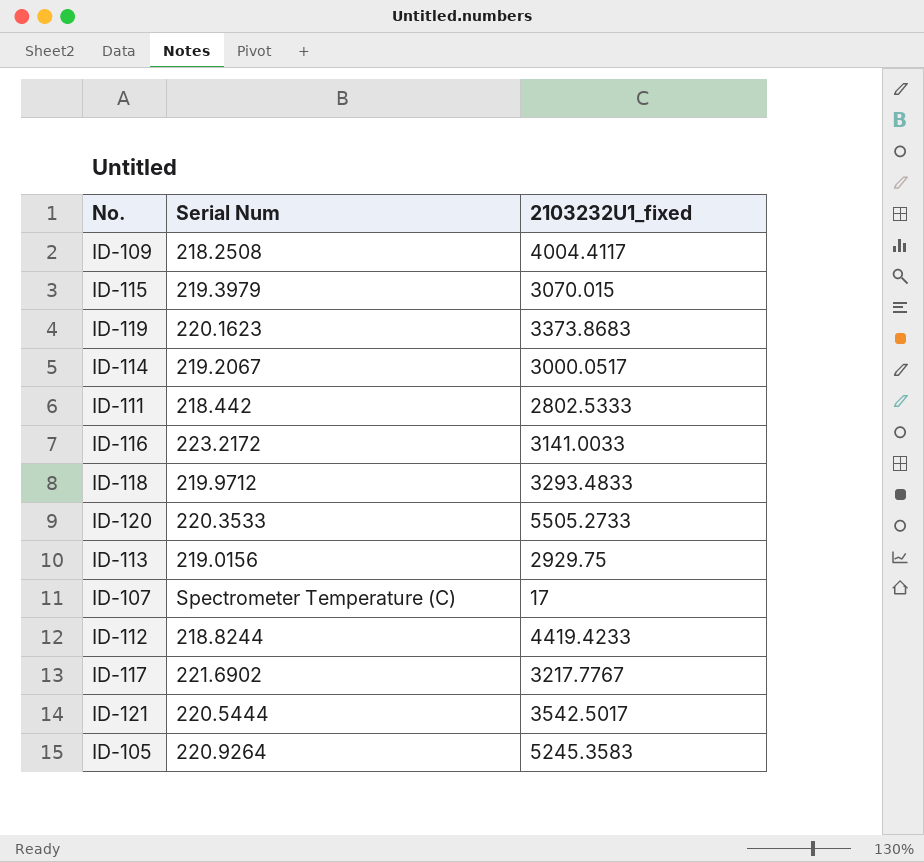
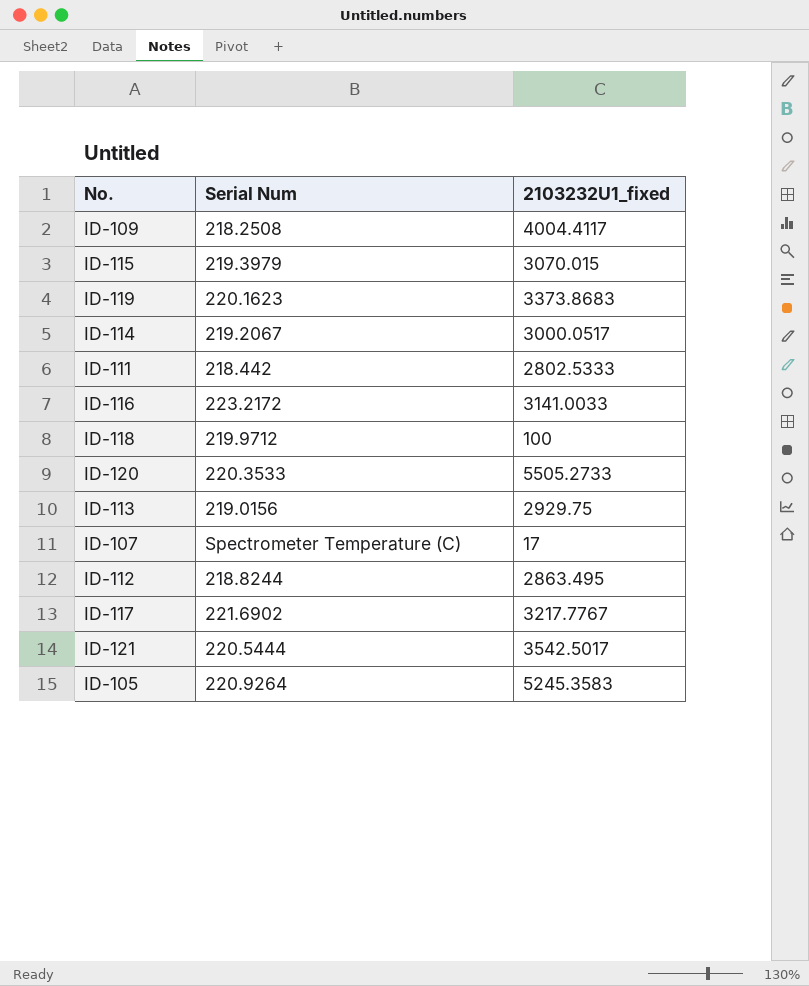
ID-118 | 2103232U1_fixed: 3293.4833 -> 100
ID-112 | 2103232U1_fixed: 4419.4233 -> 2863.495

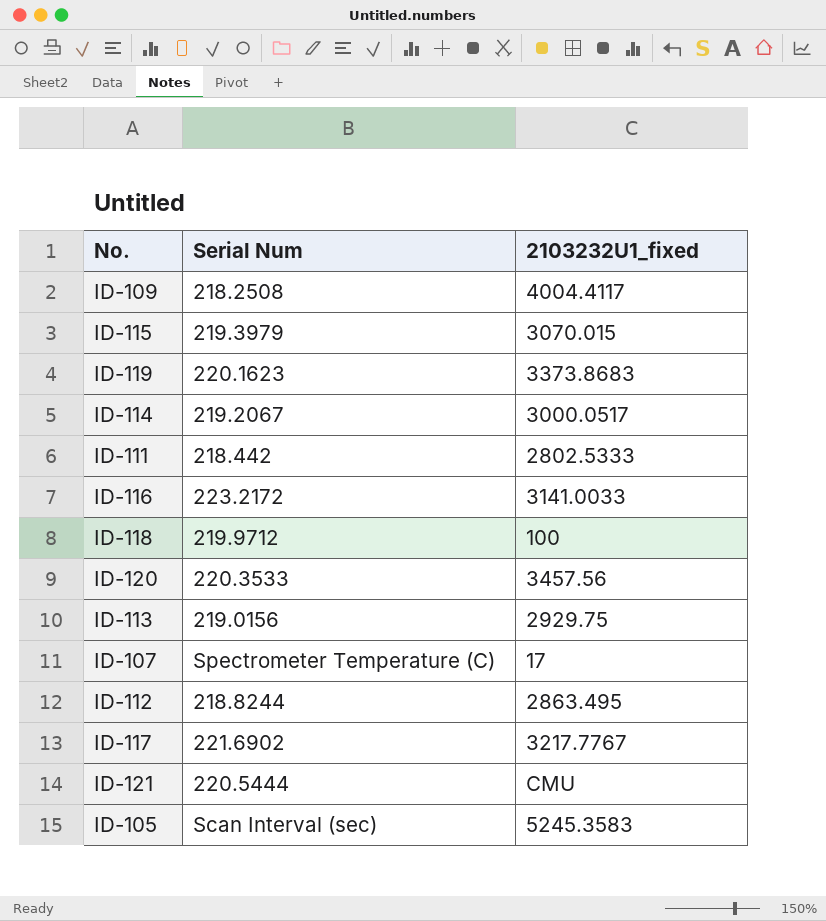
ID-120 | 2103232U1_fixed: 5505.2733 -> 3457.56
ID-121 | 2103232U1_fixed: 3542.5017 -> CMU
ID-105 | Serial Num: 220.9264 -> Scan Interval (sec)

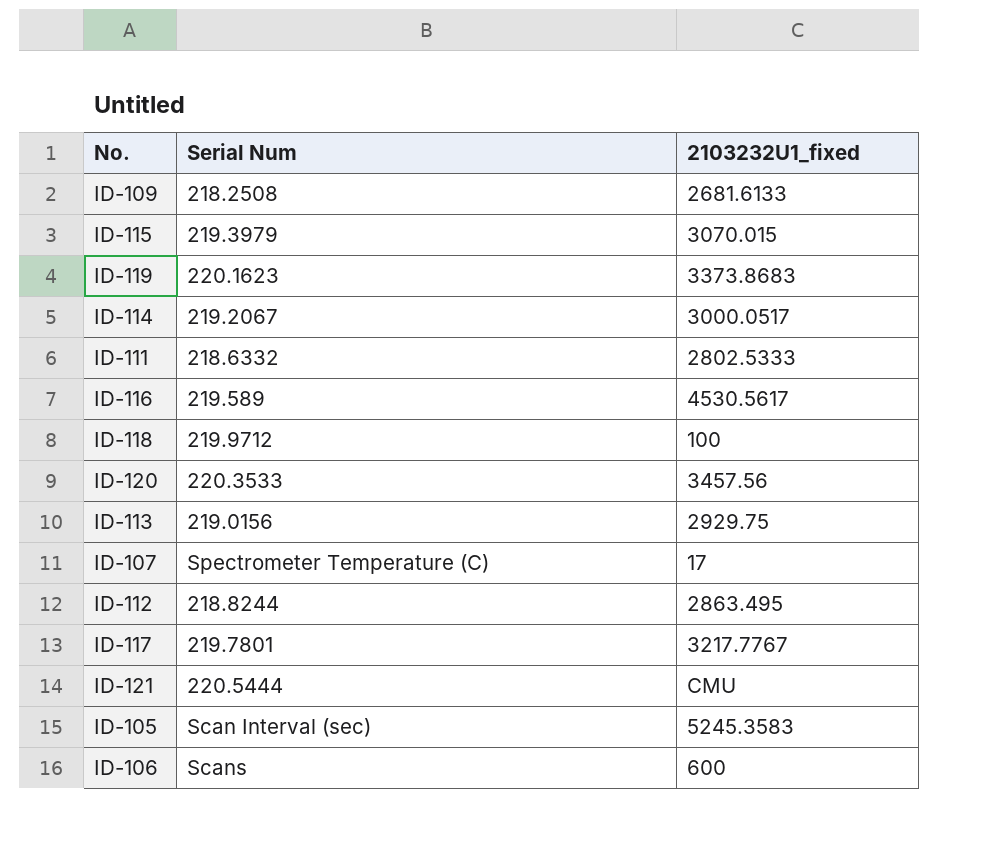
ID-109 | 2103232U1_fixed: 4004.4117 -> 2681.6133
ID-111 | Serial Num: 218.442 -> 218.6332
ID-116 | Serial Num: 223.2172 -> 219.589
ID-116 | 2103232U1_fixed: 3141.0033 -> 4530.5617
ID-117 | Serial Num: 221.6902 -> 219.7801
row ID-106: none -> Scans | 600

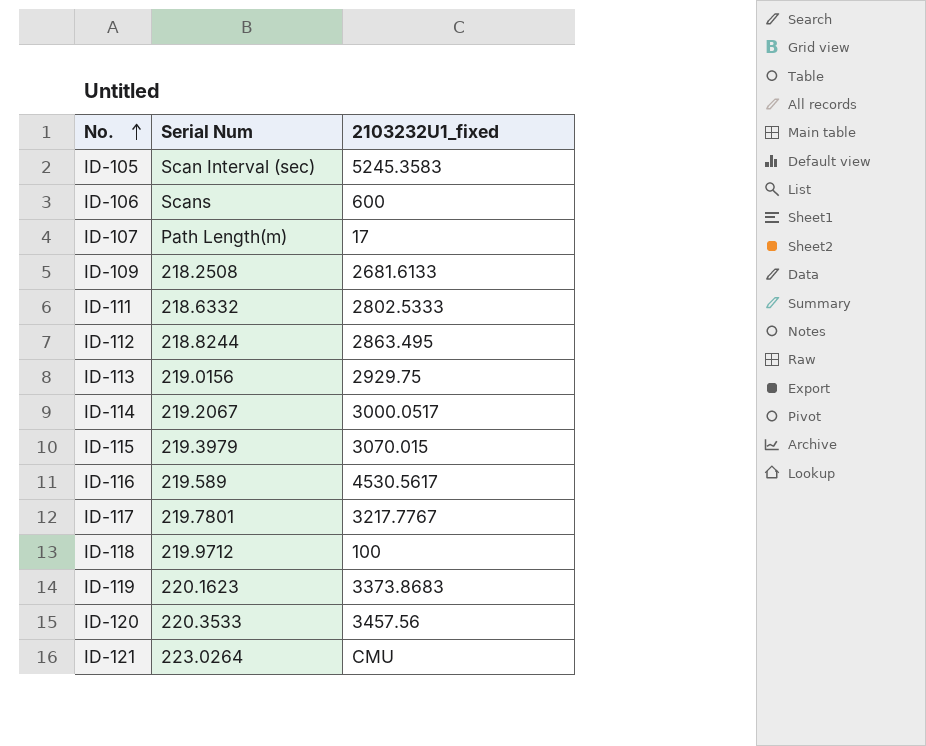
row order: none -> No. ascending
ID-107 | Serial Num: Spectrometer Temperature (C) -> Path Length(m)
ID-121 | Serial Num: 220.5444 -> 223.0264

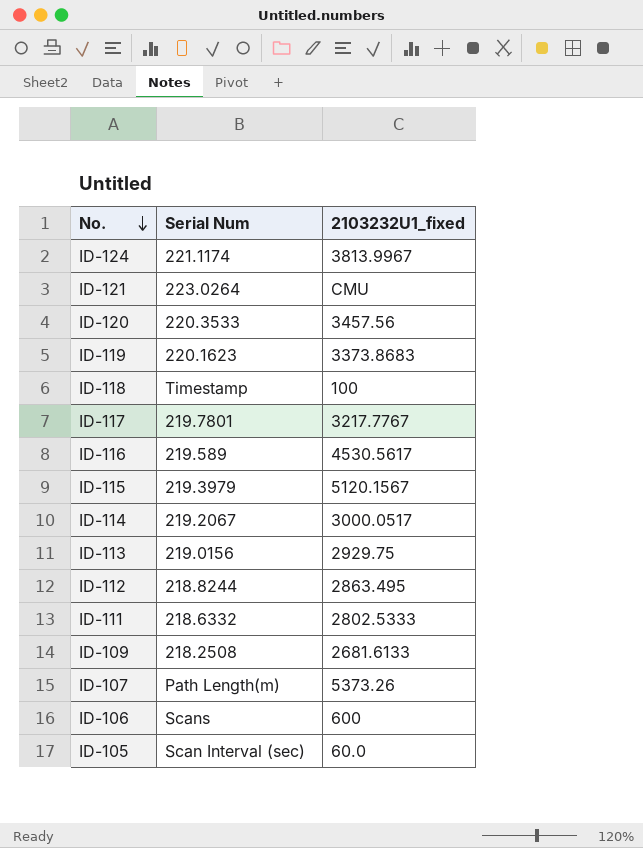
row order: No. ascending -> No. descending
row ID-124: none -> 221.1174 | 3813.9967
ID-118 | Serial Num: 219.9712 -> Timestamp
ID-115 | 2103232U1_fixed: 3070.015 -> 5120.1567
ID-107 | 2103232U1_fixed: 17 -> 5373.26
ID-105 | 2103232U1_fixed: 5245.3583 -> 60.0

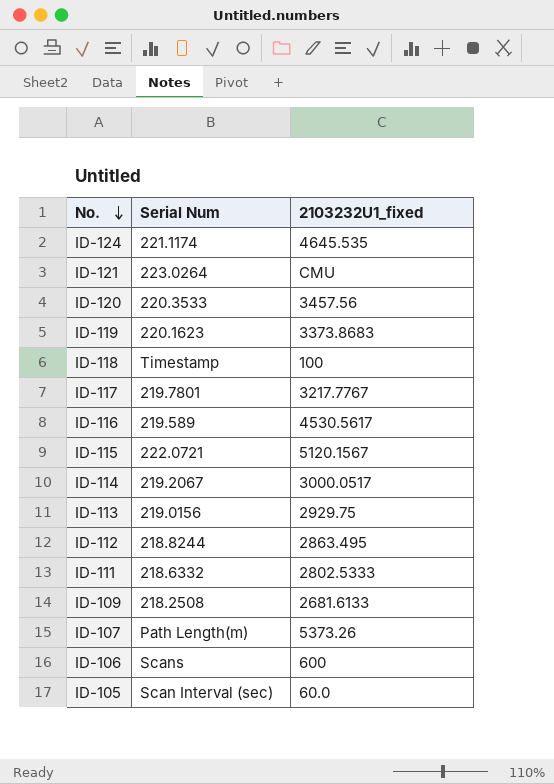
ID-124 | 2103232U1_fixed: 3813.9967 -> 4645.535
ID-115 | Serial Num: 219.3979 -> 222.0721

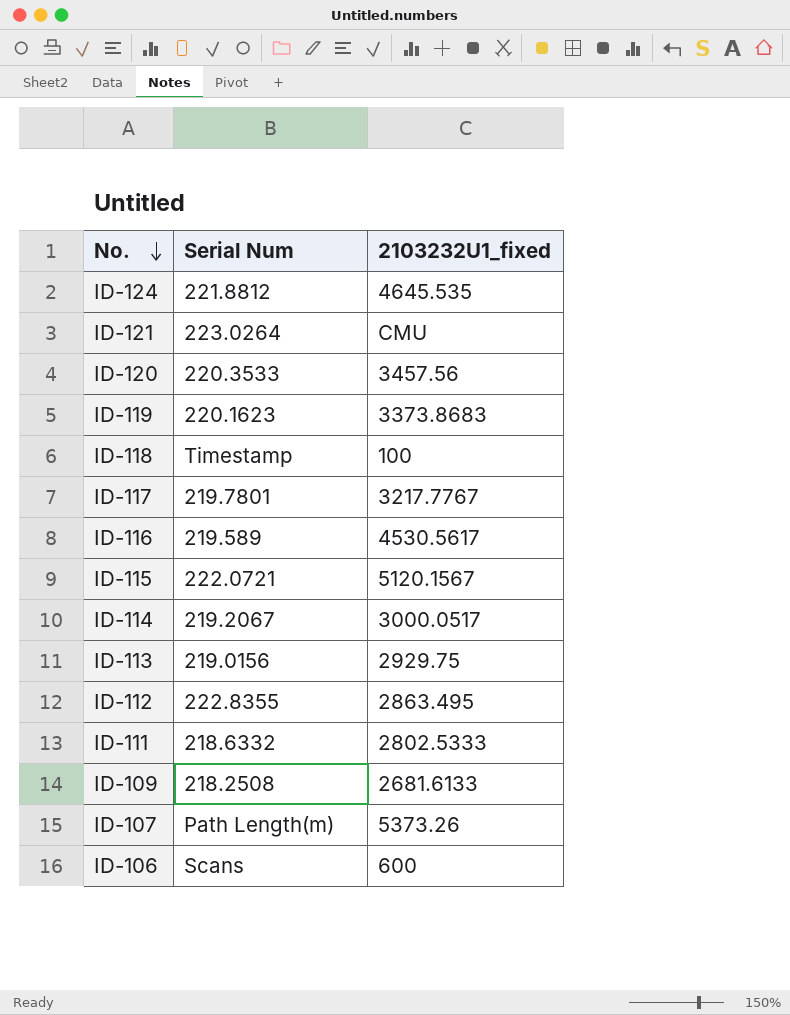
row ID-105: Scan Interval (sec) | 60.0 -> none
ID-124 | Serial Num: 221.1174 -> 221.8812
ID-112 | Serial Num: 218.8244 -> 222.8355

